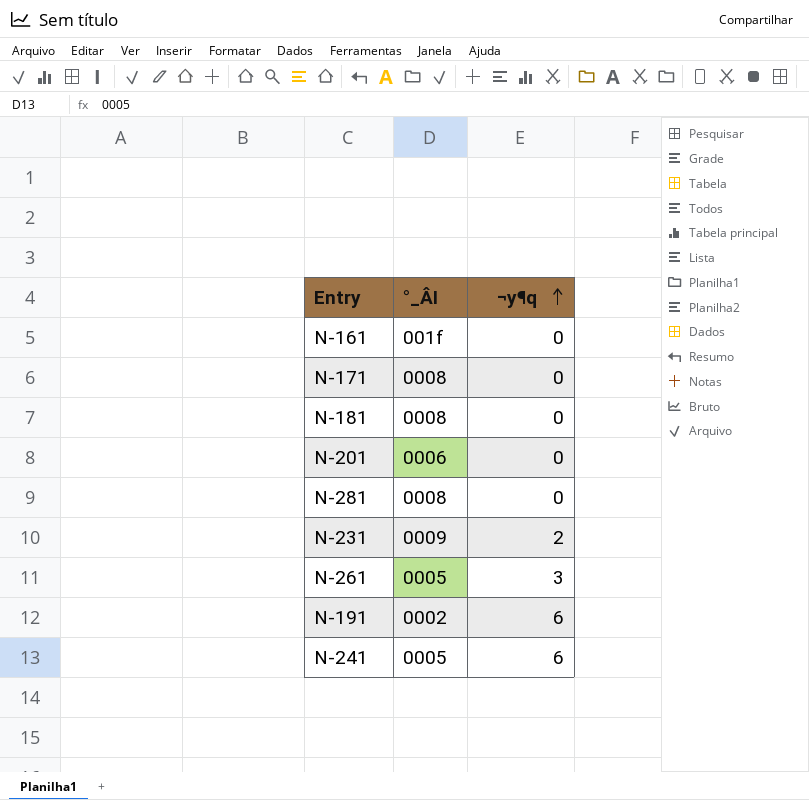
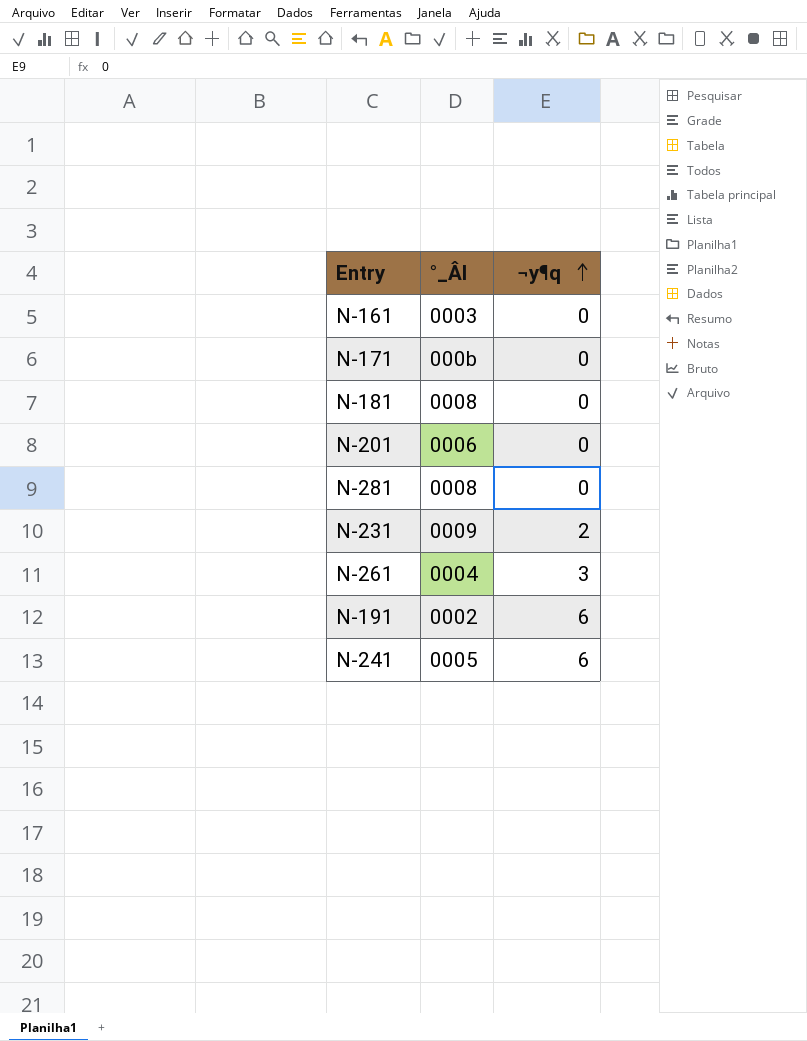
N-161 | °_ÂI: 001f -> 0003
N-171 | °_ÂI: 0008 -> 000b
N-261 | °_ÂI: 0005 -> 0004

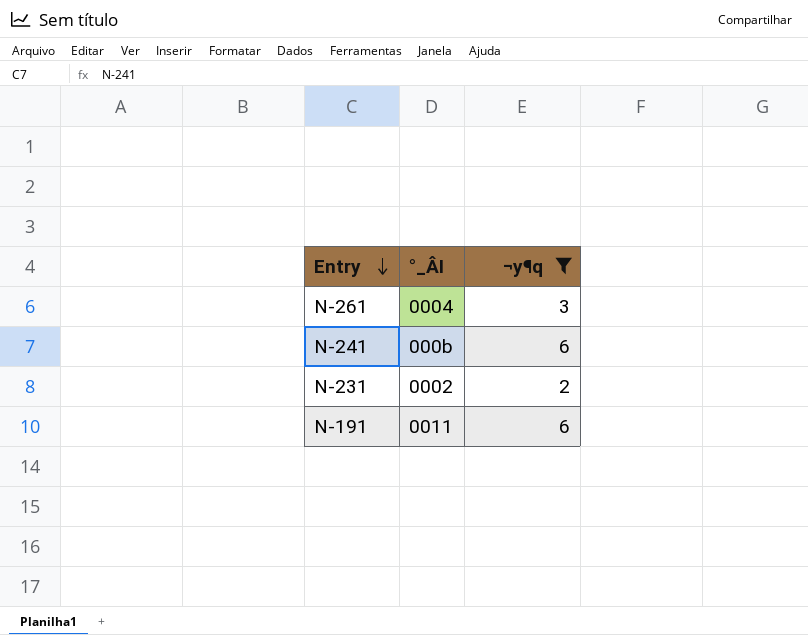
filter: none -> ¬y¶q != 0
row order: ¬y¶q ascending -> Entry descending
N-241 | °_ÂI: 0005 -> 000b
N-231 | °_ÂI: 0009 -> 0002
N-191 | °_ÂI: 0002 -> 0011

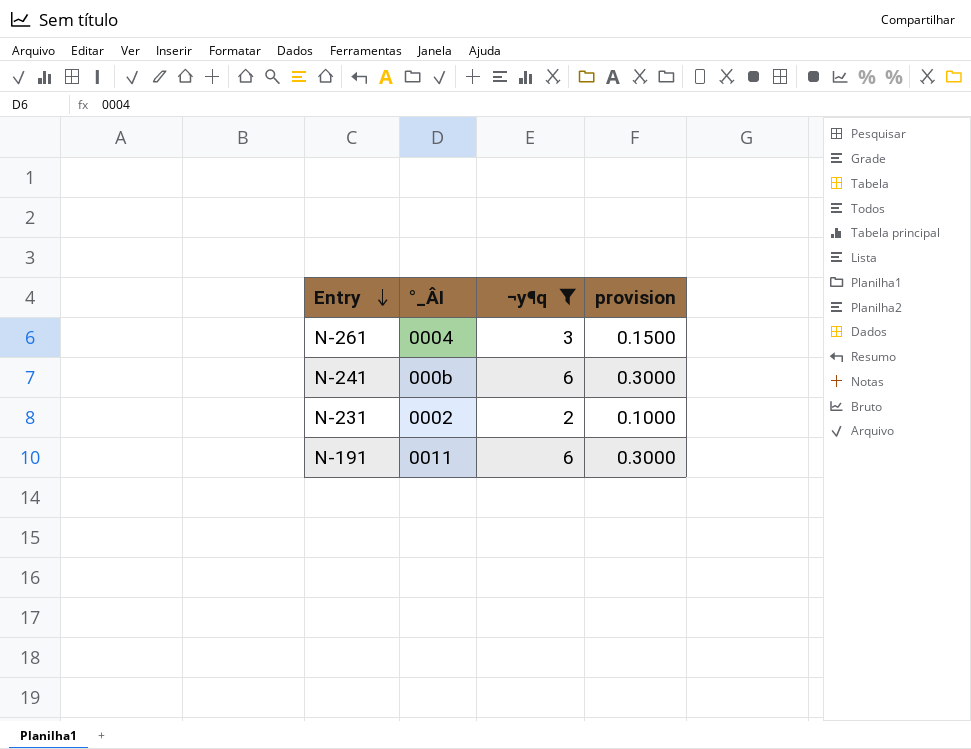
column provision | formula: none -> [¬y¶q] * 0.05

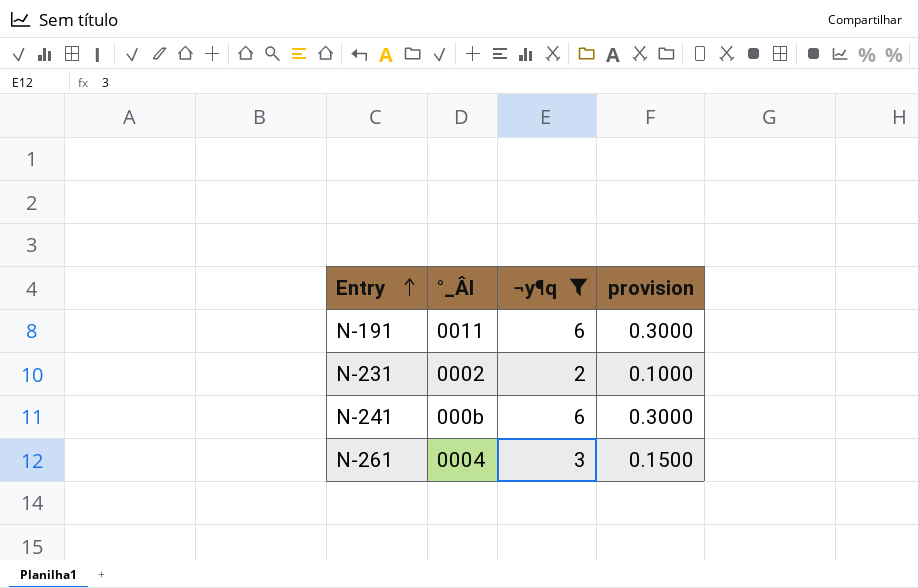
row order: Entry descending -> Entry ascending

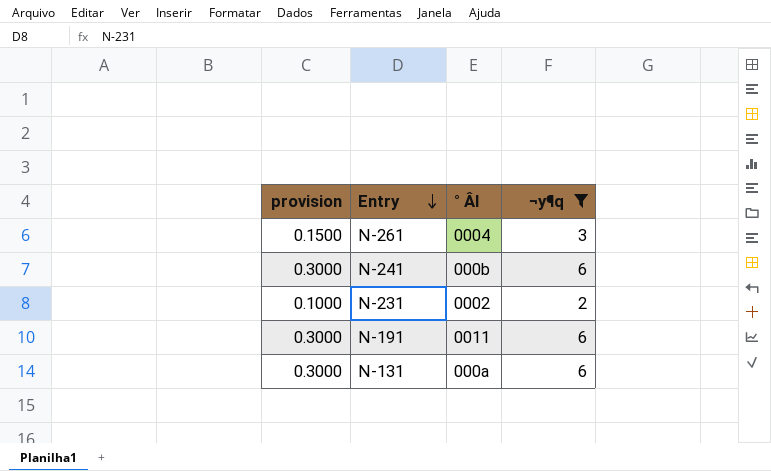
row order: Entry ascending -> Entry descending
column provision | position: 4 -> 1
column name: °_ÂI -> ° ÂI
row N-131: none -> 0.3000 | 000a | 6

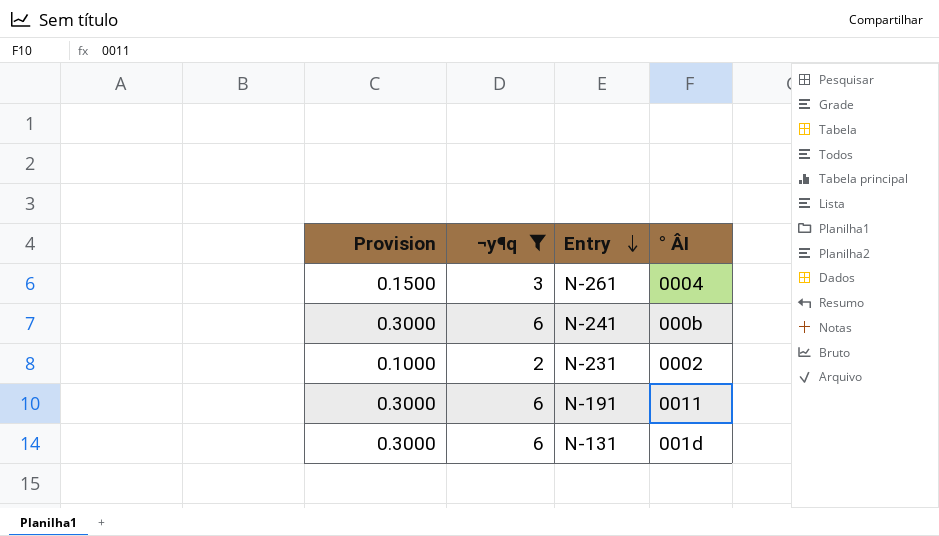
column name: provision -> Provision
column ¬y¶q | position: 4 -> 2
N-131 | ° ÂI: 000a -> 001d

